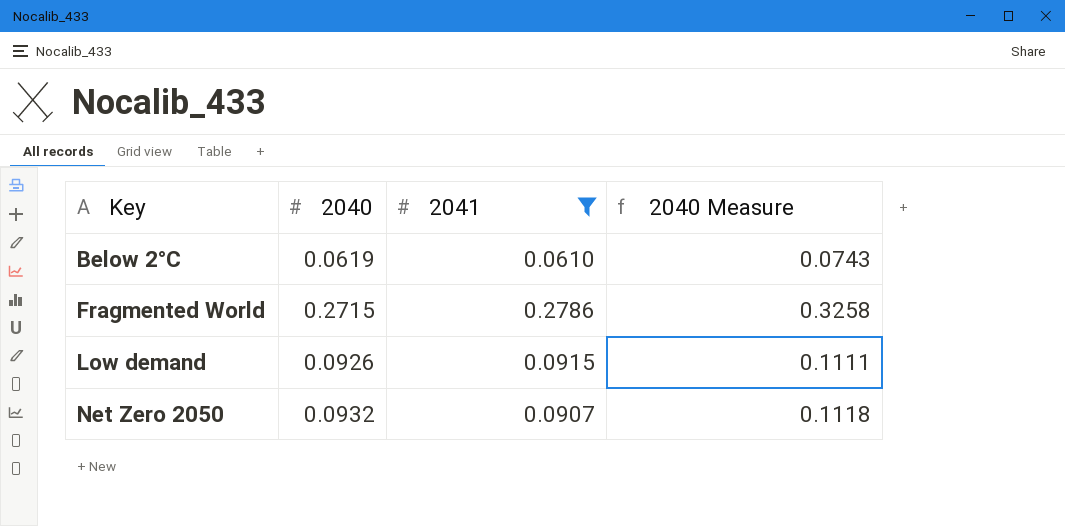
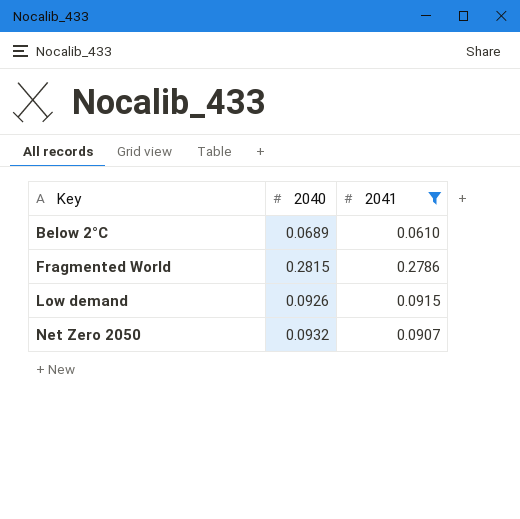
column 2040 Measure | formula: [2040] * 1.2 -> none
Below 2°C | 2040: 0.0619 -> 0.0689
Fragmented World | 2040: 0.2715 -> 0.2815

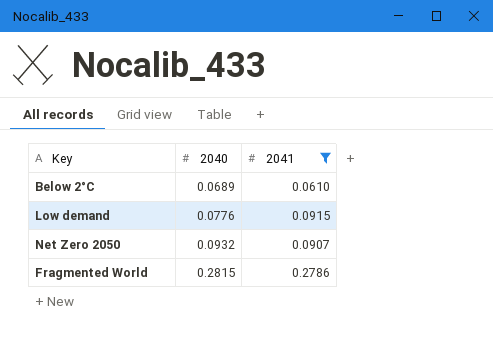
row order: Key ascending -> 2040 ascending
Low demand | 2040: 0.0926 -> 0.0776

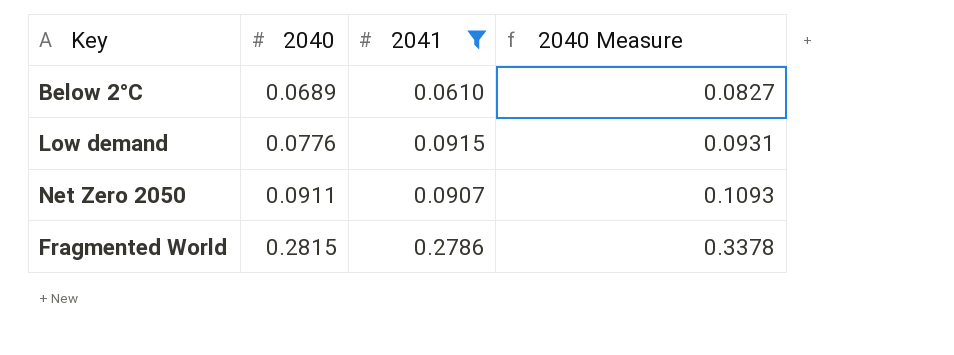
column 2040 Measure | formula: none -> [2040] * 1.2
Net Zero 2050 | 2040: 0.0932 -> 0.0911

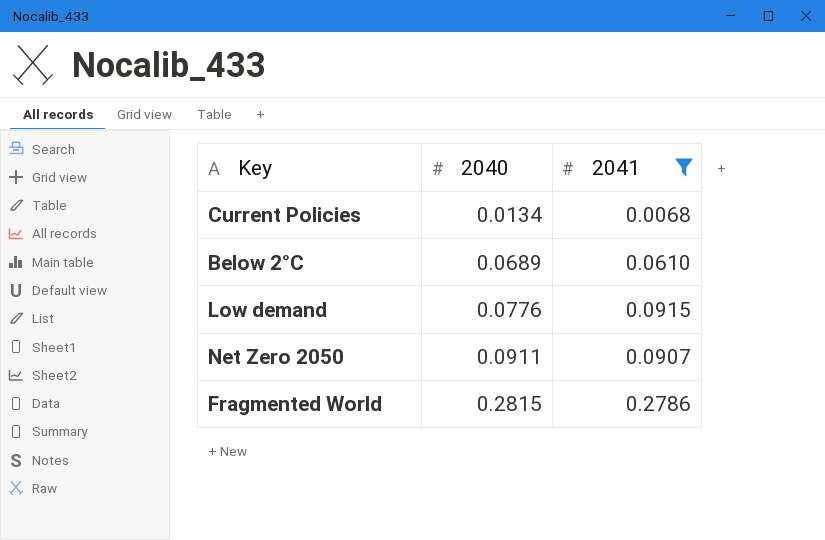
column 2040 Measure | formula: [2040] * 1.2 -> none
row Current Policies: none -> 0.0134 | 0.0068

